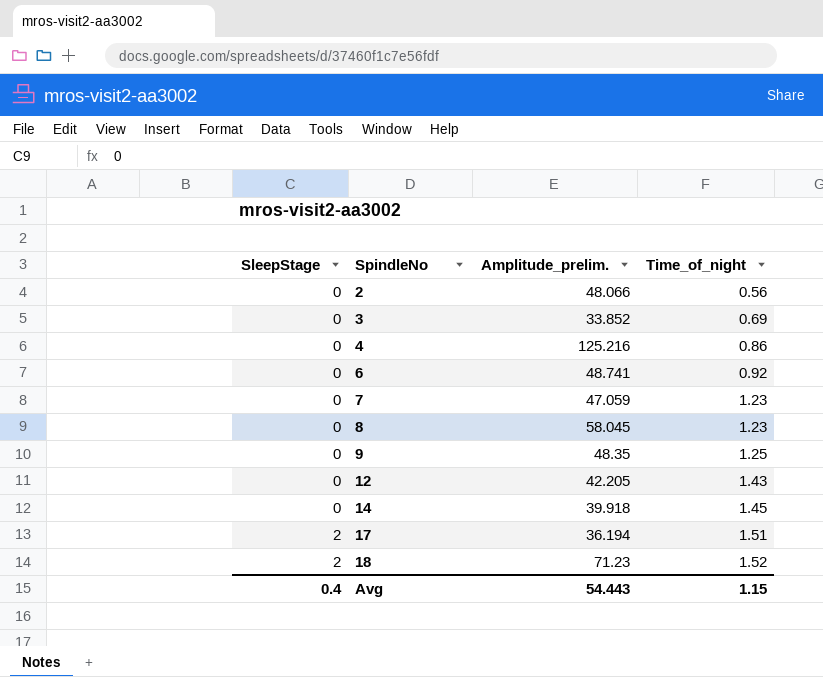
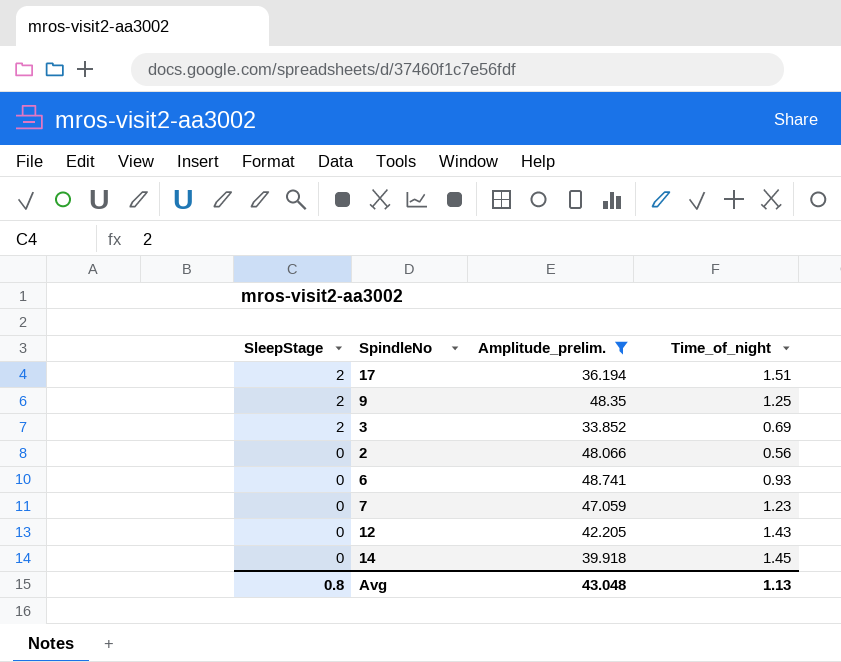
filter: none -> Amplitude_prelim. <= 48.741
row order: SleepStage ascending -> SleepStage descending
9 | SleepStage: 0 -> 2
3 | SleepStage: 0 -> 2
6 | Time_of_night: 0.92 -> 0.93
Avg | SleepStage: 0.4 -> 0.8
Avg | Amplitude_prelim.: 54.443 -> 43.048
Avg | Time_of_night: 1.15 -> 1.13

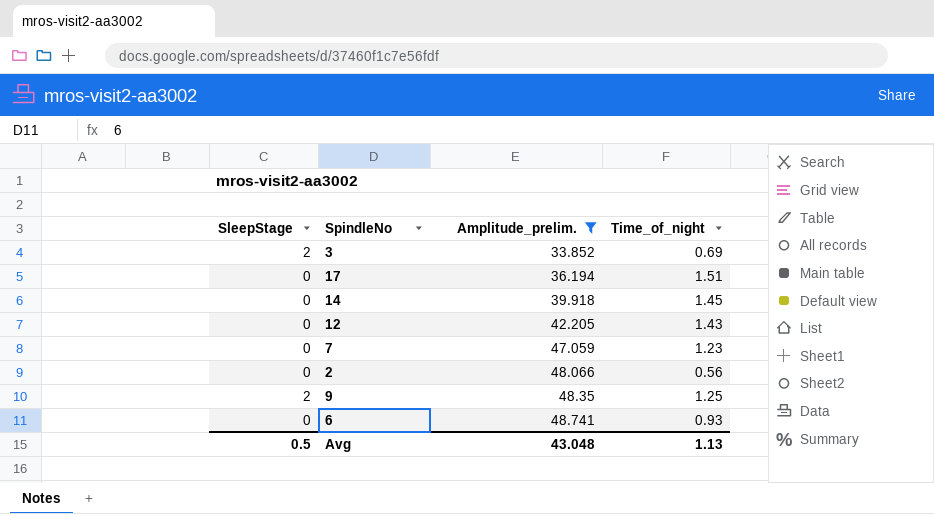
row order: SleepStage descending -> Amplitude_prelim. ascending
17 | SleepStage: 2 -> 0
Avg | SleepStage: 0.8 -> 0.5

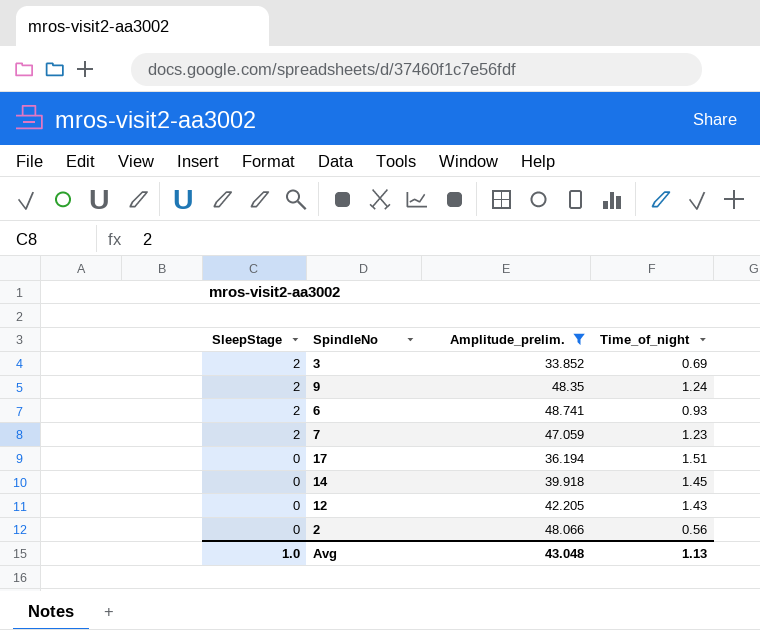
row order: Amplitude_prelim. ascending -> SleepStage descending
9 | Time_of_night: 1.25 -> 1.24
6 | SleepStage: 0 -> 2
7 | SleepStage: 0 -> 2
Avg | SleepStage: 0.5 -> 1.0

